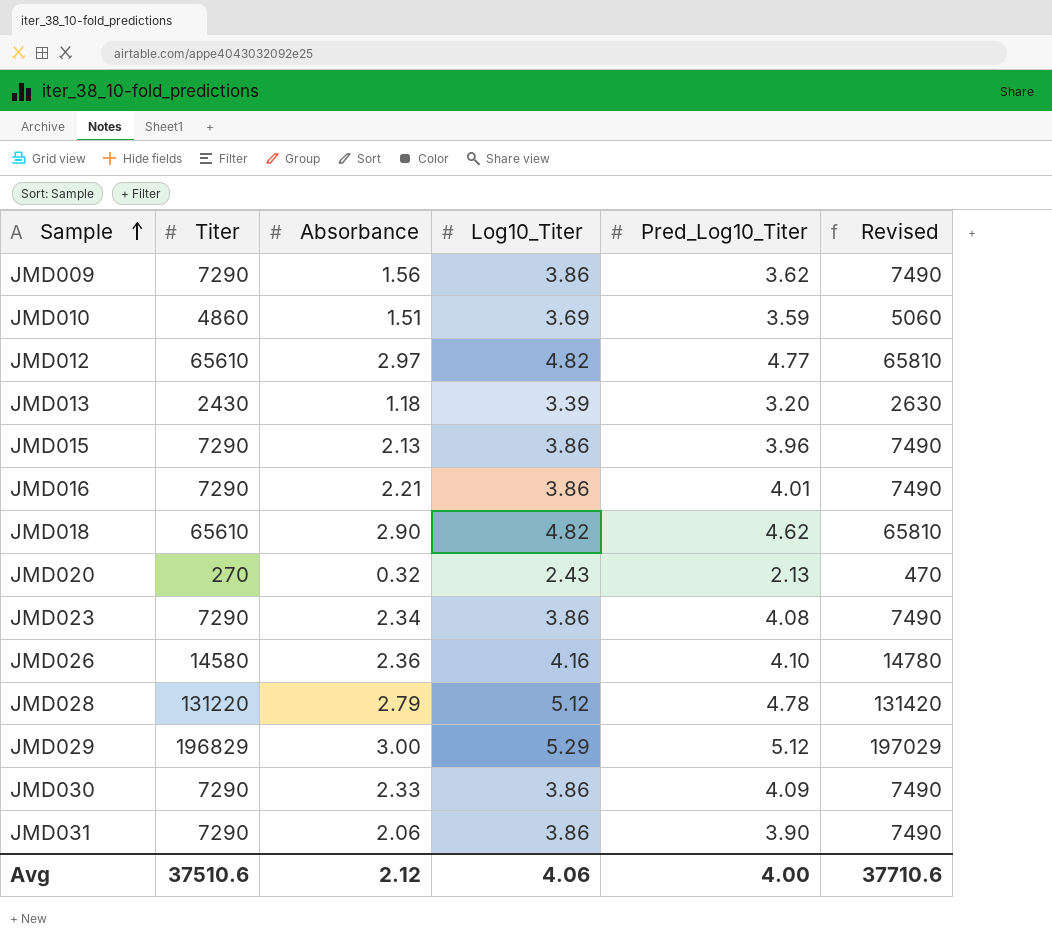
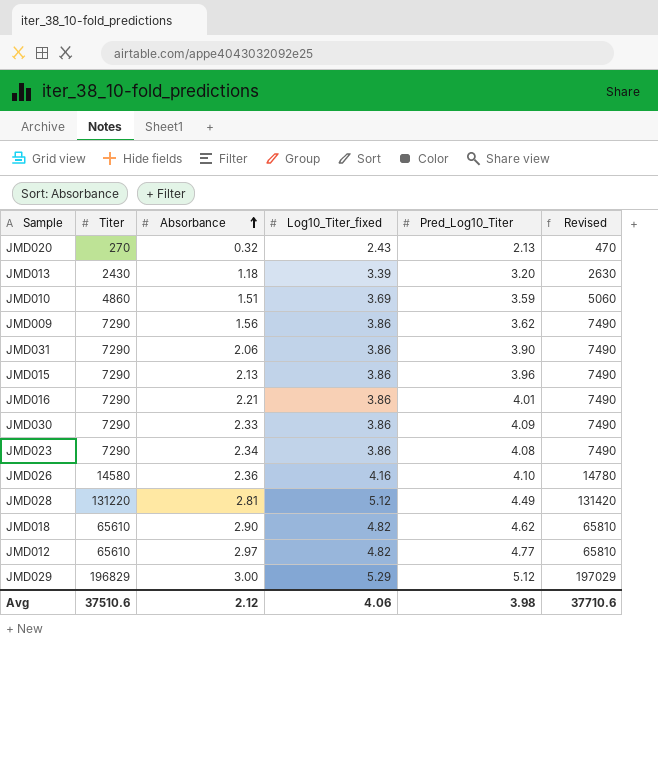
row order: Sample ascending -> Absorbance ascending
column name: Log10_Titer -> Log10_Titer_fixed
JMD028 | Absorbance: 2.79 -> 2.81
JMD028 | Pred_Log10_Titer: 4.78 -> 4.49
Avg | Pred_Log10_Titer: 4.00 -> 3.98

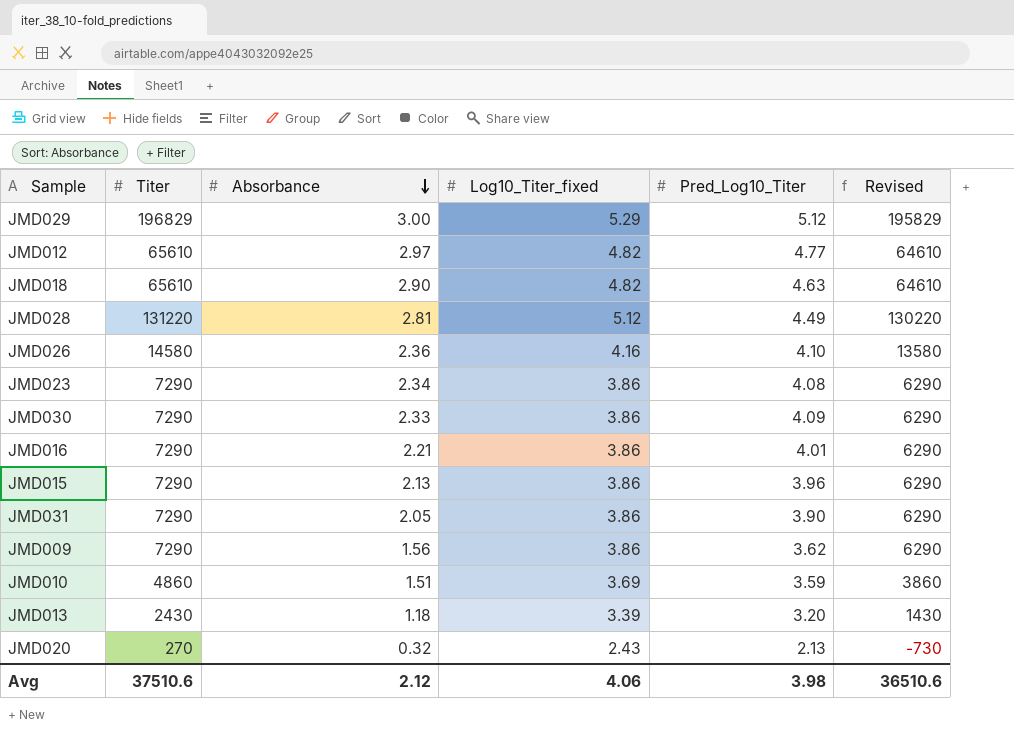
row order: Absorbance ascending -> Absorbance descending
column Revised | formula: [Titer] + 200 -> [Titer] - 1000
JMD018 | Pred_Log10_Titer: 4.62 -> 4.63
JMD031 | Absorbance: 2.06 -> 2.05
Avg | Revised: 37710.6 -> 36510.6

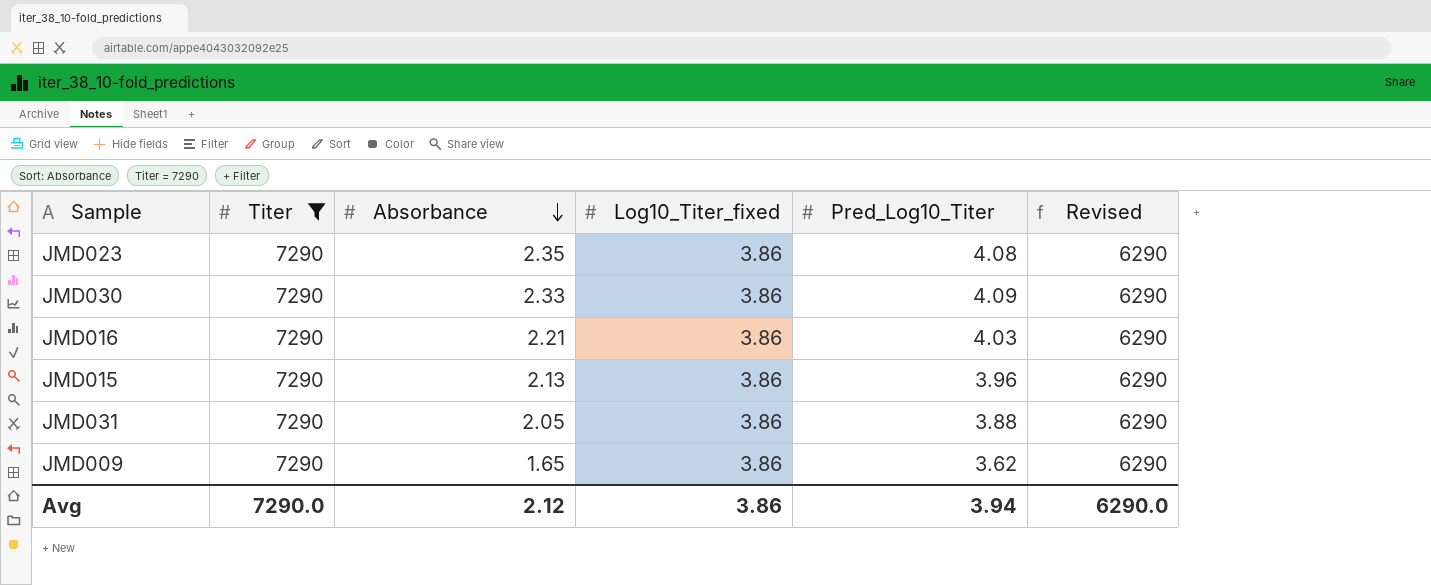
filter: none -> Titer = 7290
JMD023 | Absorbance: 2.34 -> 2.35
JMD016 | Pred_Log10_Titer: 4.01 -> 4.03
JMD031 | Pred_Log10_Titer: 3.90 -> 3.88
JMD009 | Absorbance: 1.56 -> 1.65
Avg | Titer: 37510.6 -> 7290.0
Avg | Log10_Titer_fixed: 4.06 -> 3.86
Avg | Pred_Log10_Titer: 3.98 -> 3.94
Avg | Revised: 36510.6 -> 6290.0

